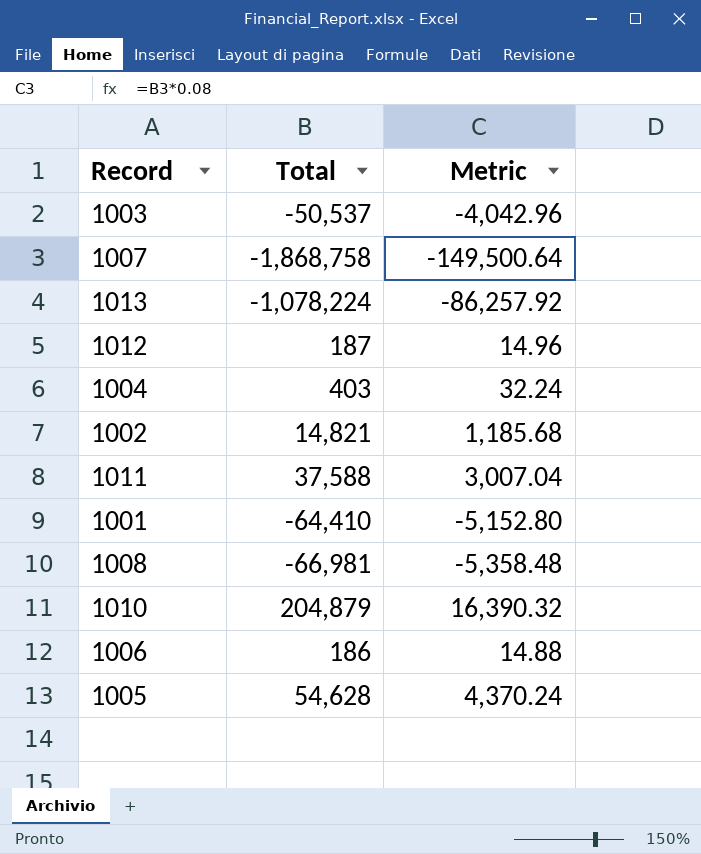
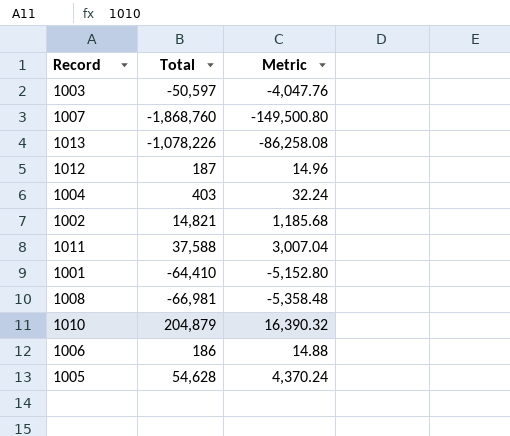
1003 | Total: -50,537 -> -50,597
1003 | Metric: -4,042.96 -> -4,047.76
1007 | Total: -1,868,758 -> -1,868,760
1007 | Metric: -149,500.64 -> -149,500.80
1013 | Total: -1,078,224 -> -1,078,226
1013 | Metric: -86,257.92 -> -86,258.08

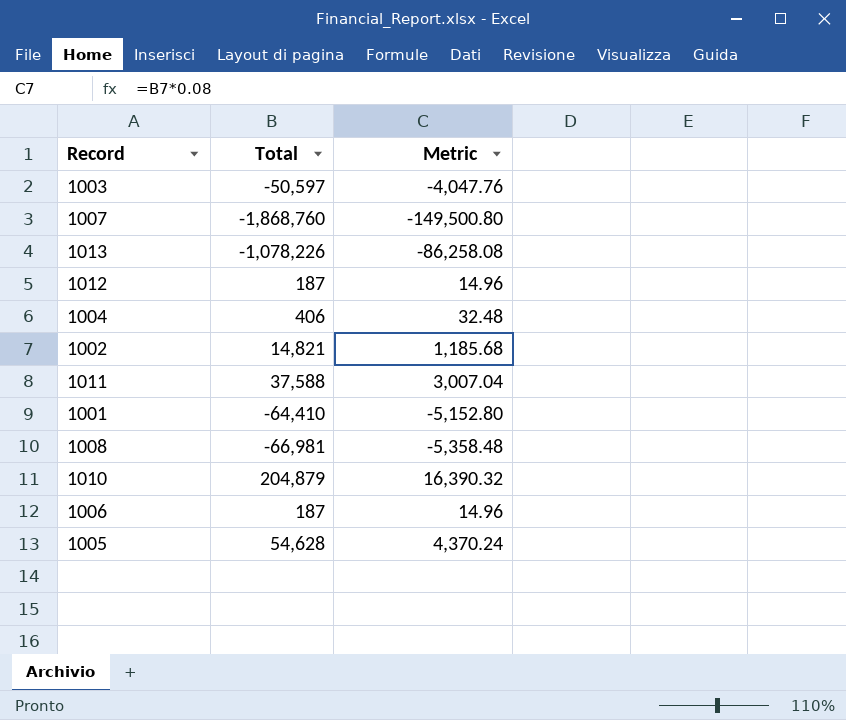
1004 | Total: 403 -> 406
1004 | Metric: 32.24 -> 32.48
1006 | Total: 186 -> 187
1006 | Metric: 14.88 -> 14.96

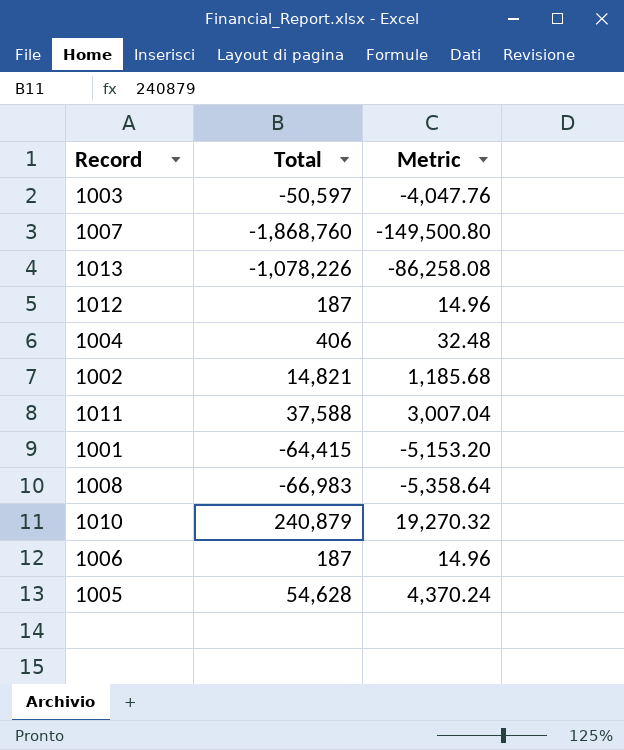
1001 | Total: -64,410 -> -64,415
1001 | Metric: -5,152.80 -> -5,153.20
1008 | Total: -66,981 -> -66,983
1008 | Metric: -5,358.48 -> -5,358.64
1010 | Total: 204,879 -> 240,879
1010 | Metric: 16,390.32 -> 19,270.32

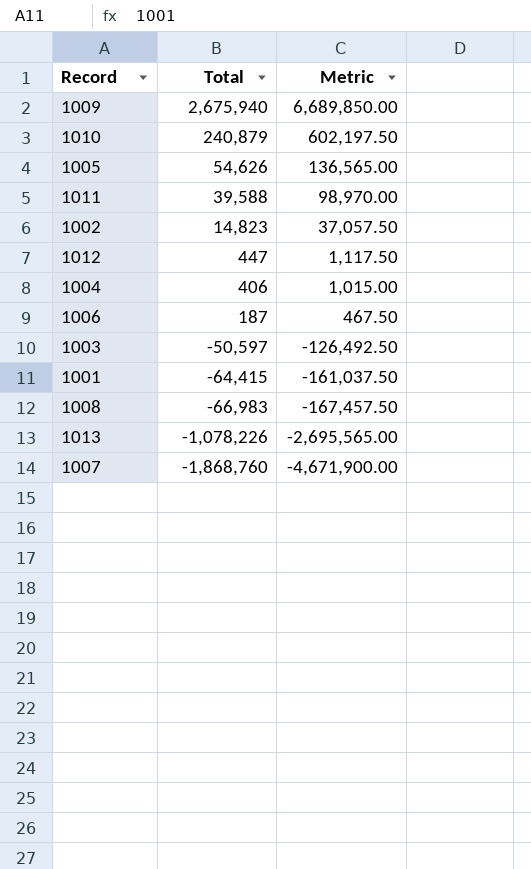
row order: none -> Total descending
column Metric | formula: [Total] * 0.08 -> [Total] * 2.5
row 1009: none -> 2,675,940 | 6,689,850.00
1005 | Total: 54,628 -> 54,626
1011 | Total: 37,588 -> 39,588
1002 | Total: 14,821 -> 14,823
1012 | Total: 187 -> 447

